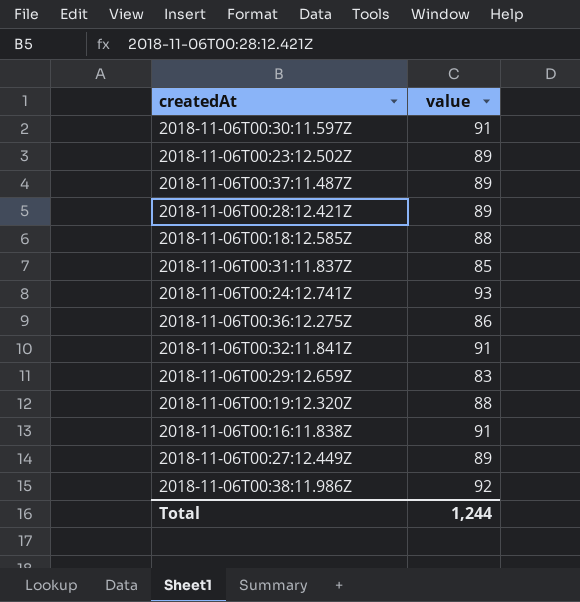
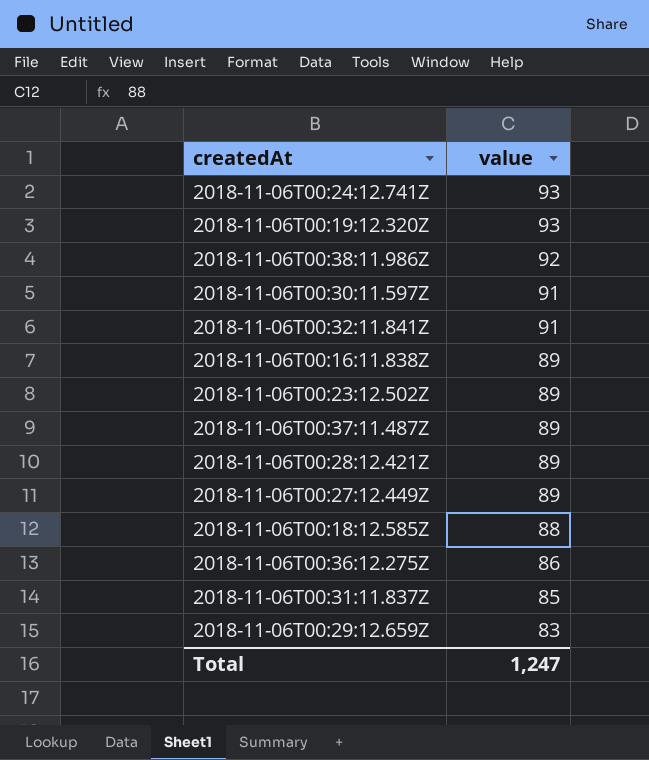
row order: none -> value descending
2018-11-06T00:19:12.320Z | value: 88 -> 93
2018-11-06T00:16:11.838Z | value: 91 -> 89
Total | value: 1,244 -> 1,247

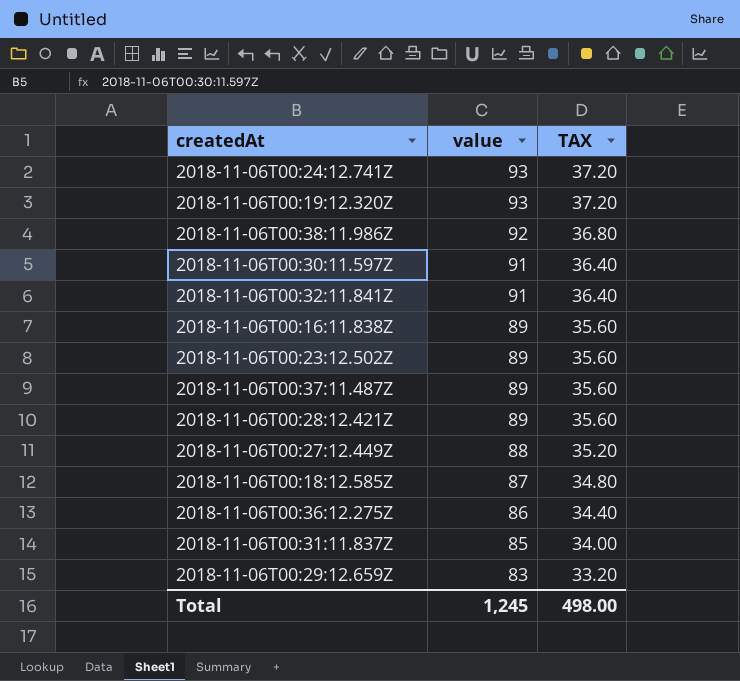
column TAX | formula: none -> [value] * 0.4
2018-11-06T00:27:12.449Z | value: 89 -> 88
2018-11-06T00:18:12.585Z | value: 88 -> 87
Total | value: 1,247 -> 1,245

